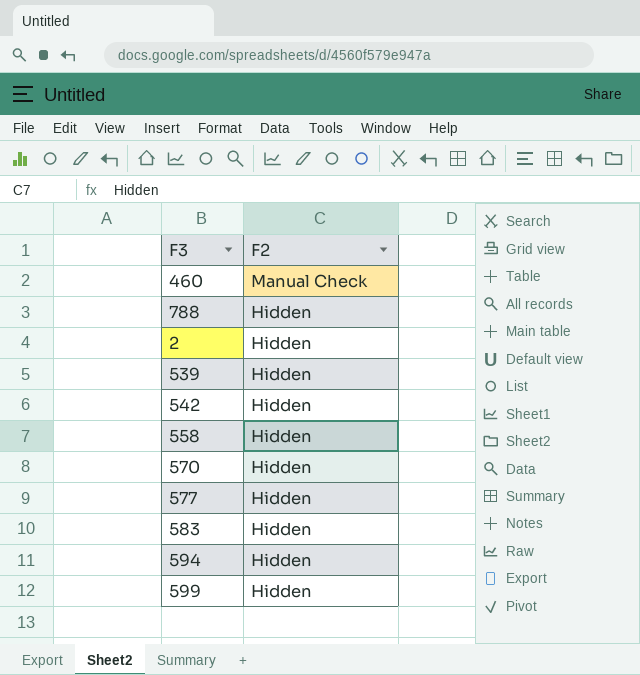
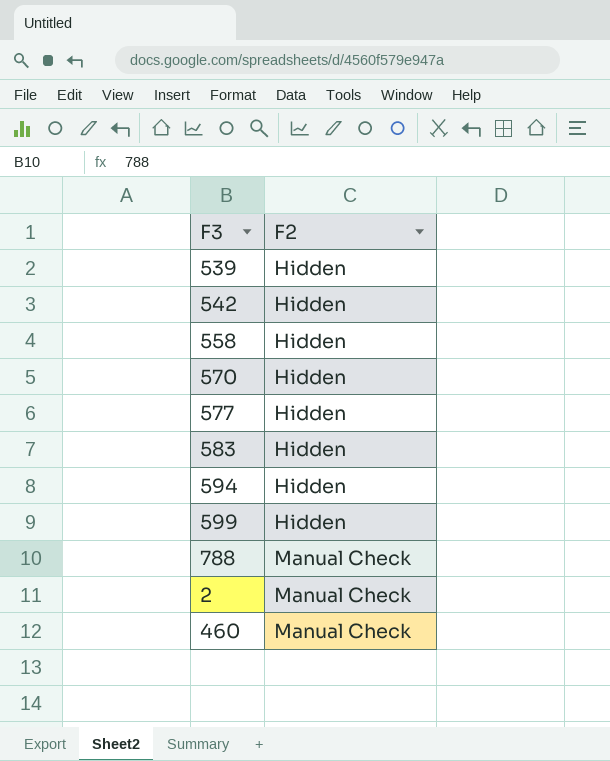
row order: F2 descending -> F2 ascending
788 | F2: Hidden -> Manual Check
2 | F2: Hidden -> Manual Check

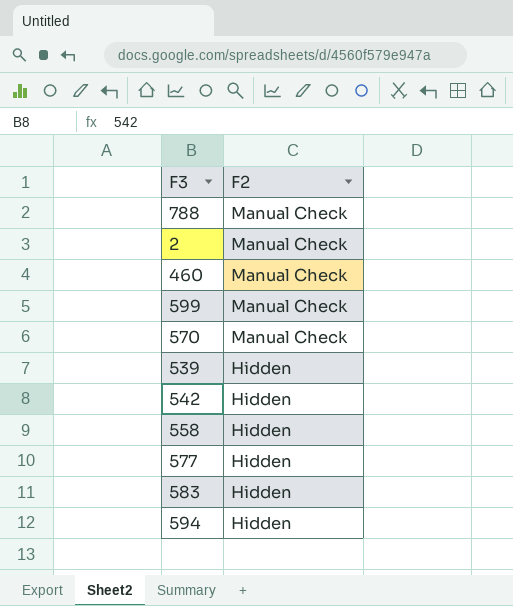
row order: F2 ascending -> F2 descending
599 | F2: Hidden -> Manual Check
570 | F2: Hidden -> Manual Check

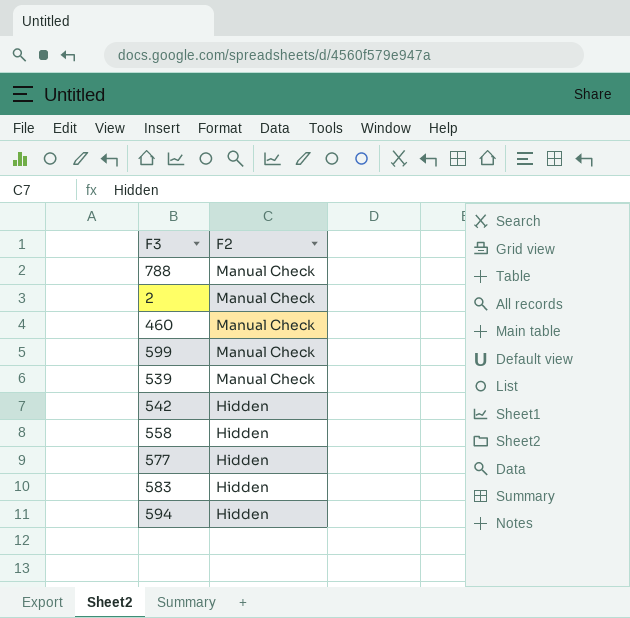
row 570: Manual Check -> none
539 | F2: Hidden -> Manual Check

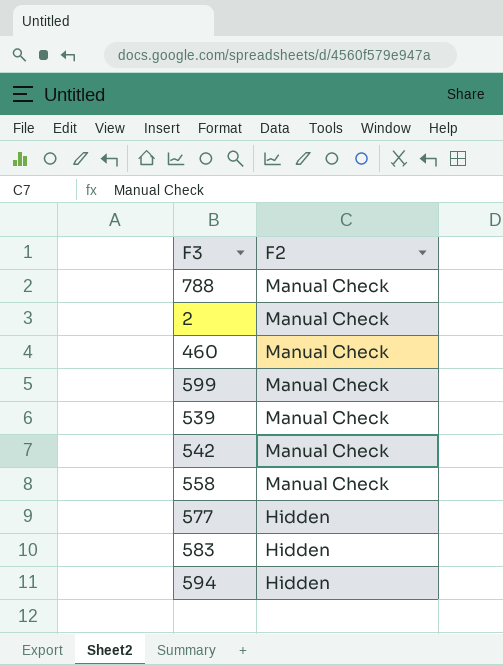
542 | F2: Hidden -> Manual Check
558 | F2: Hidden -> Manual Check

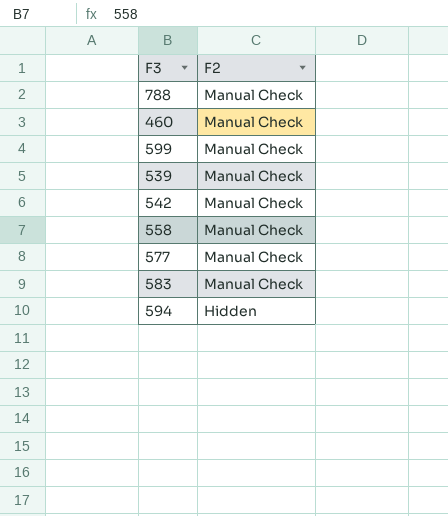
row 2: Manual Check -> none
577 | F2: Hidden -> Manual Check
583 | F2: Hidden -> Manual Check

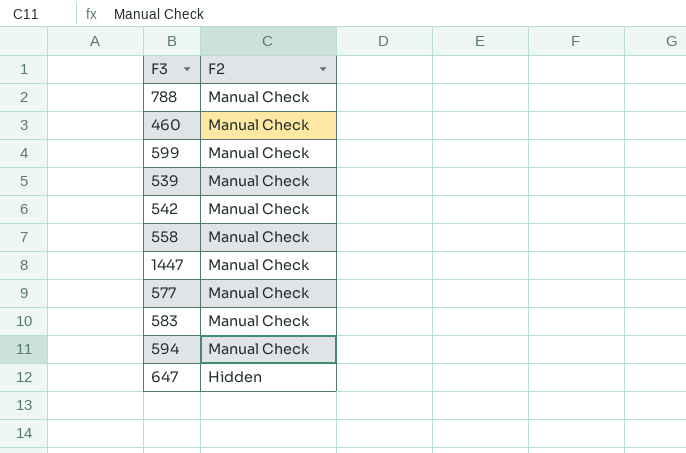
row 1447: none -> Manual Check
594 | F2: Hidden -> Manual Check
row 647: none -> Hidden

